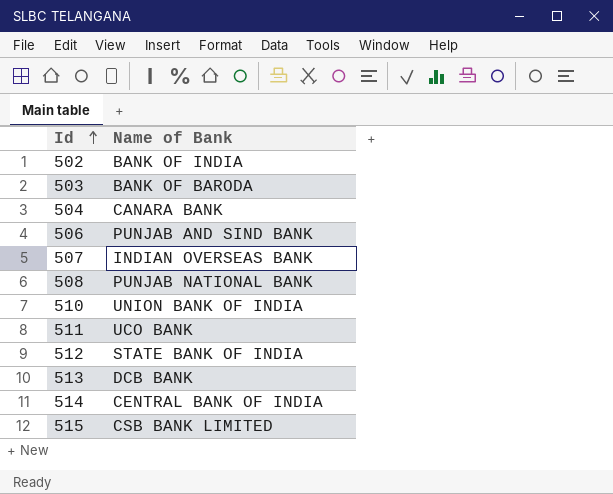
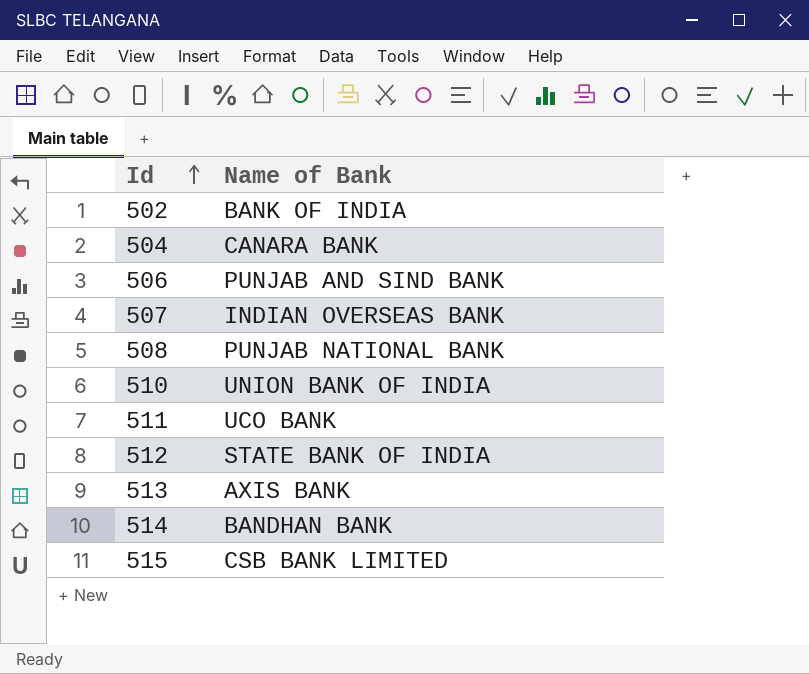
row 503: BANK OF BARODA -> none
513 | Name of Bank: DCB BANK -> AXIS BANK
514 | Name of Bank: CENTRAL BANK OF INDIA -> BANDHAN BANK

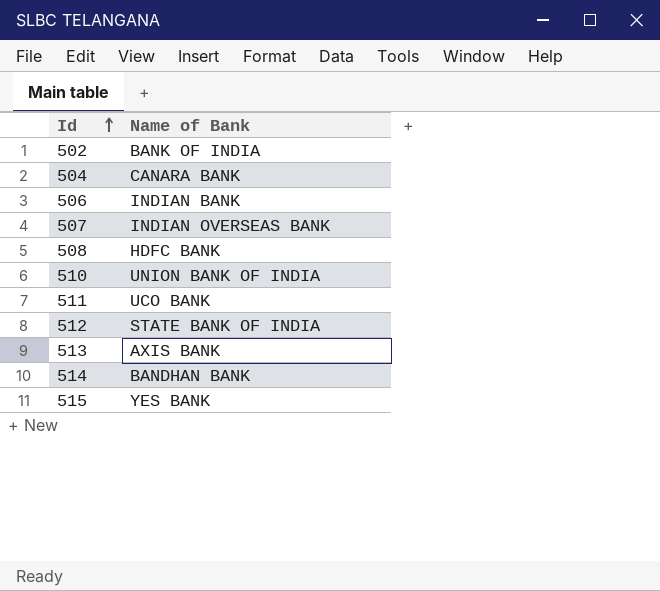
506 | Name of Bank: PUNJAB AND SIND BANK -> INDIAN BANK
508 | Name of Bank: PUNJAB NATIONAL BANK -> HDFC BANK
515 | Name of Bank: CSB BANK LIMITED -> YES BANK

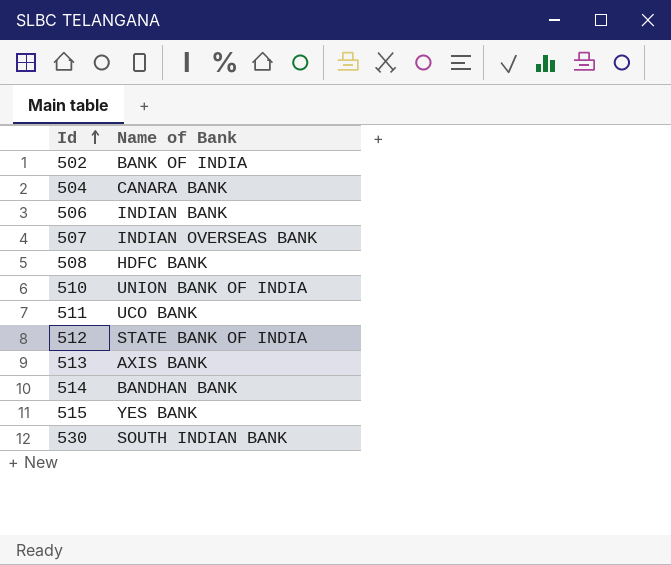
row 530: none -> SOUTH INDIAN BANK

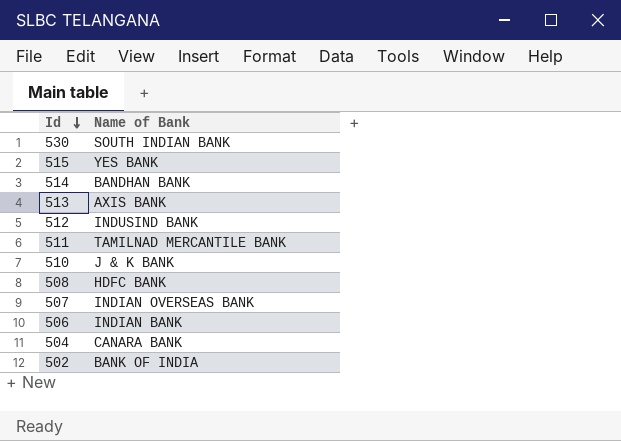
row order: Id ascending -> Id descending
512 | Name of Bank: STATE BANK OF INDIA -> INDUSIND BANK
511 | Name of Bank: UCO BANK -> TAMILNAD MERCANTILE BANK
510 | Name of Bank: UNION BANK OF INDIA -> J & K BANK

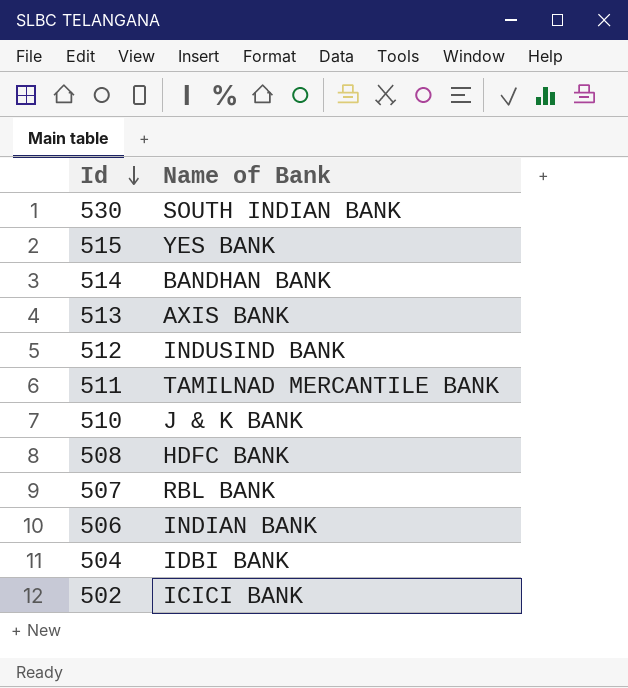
507 | Name of Bank: INDIAN OVERSEAS BANK -> RBL BANK
504 | Name of Bank: CANARA BANK -> IDBI BANK
502 | Name of Bank: BANK OF INDIA -> ICICI BANK

